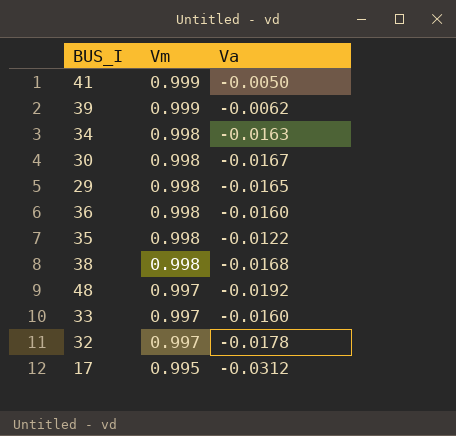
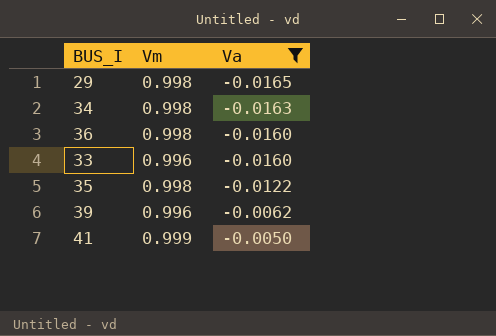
filter: none -> Va >= -0.0165
row order: Vm descending -> Va ascending
33 | Vm: 0.997 -> 0.996
39 | Vm: 0.999 -> 0.996

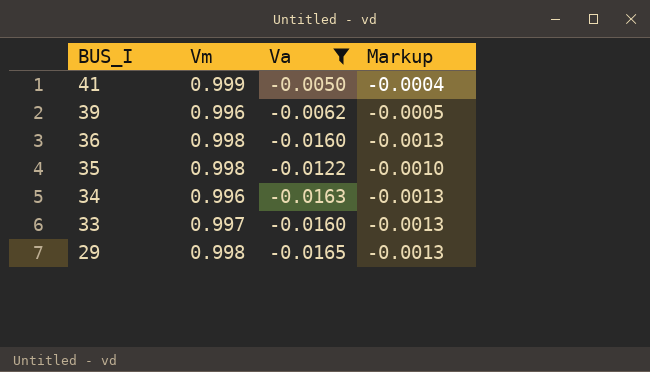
row order: Va ascending -> BUS_I descending
column Markup | formula: none -> [Va] * 0.08
34 | Vm: 0.998 -> 0.996
33 | Vm: 0.996 -> 0.997

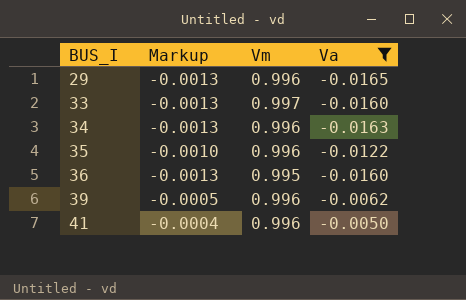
row order: BUS_I descending -> BUS_I ascending
column Markup | position: 4 -> 2
29 | Vm: 0.998 -> 0.996
35 | Vm: 0.998 -> 0.996
36 | Vm: 0.998 -> 0.995
41 | Vm: 0.999 -> 0.996

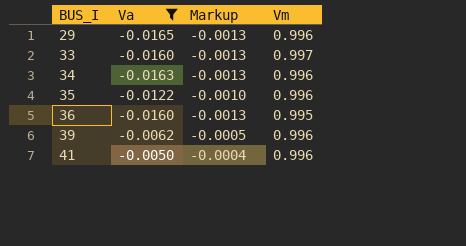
column Va | position: 4 -> 2

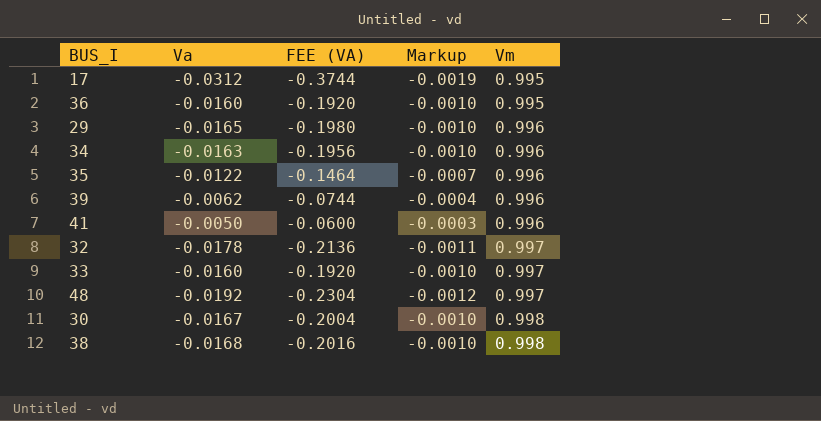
filter: Va >= -0.0165 -> none
row order: BUS_I ascending -> Vm ascending
column FEE (VA) | formula: none -> [Va] * 12
column Markup | formula: [Va] * 0.08 -> [Va] * 0.06

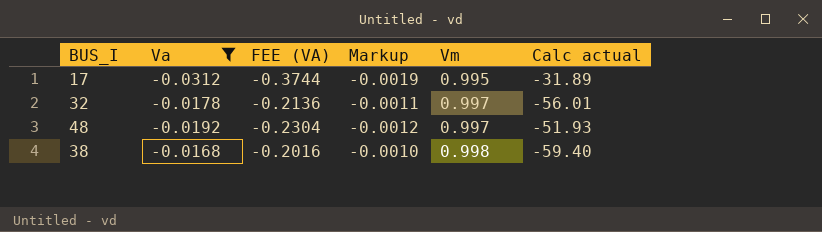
filter: none -> Va <= -0.0168
column Calc actual | formula: none -> [Vm] / [Va]

